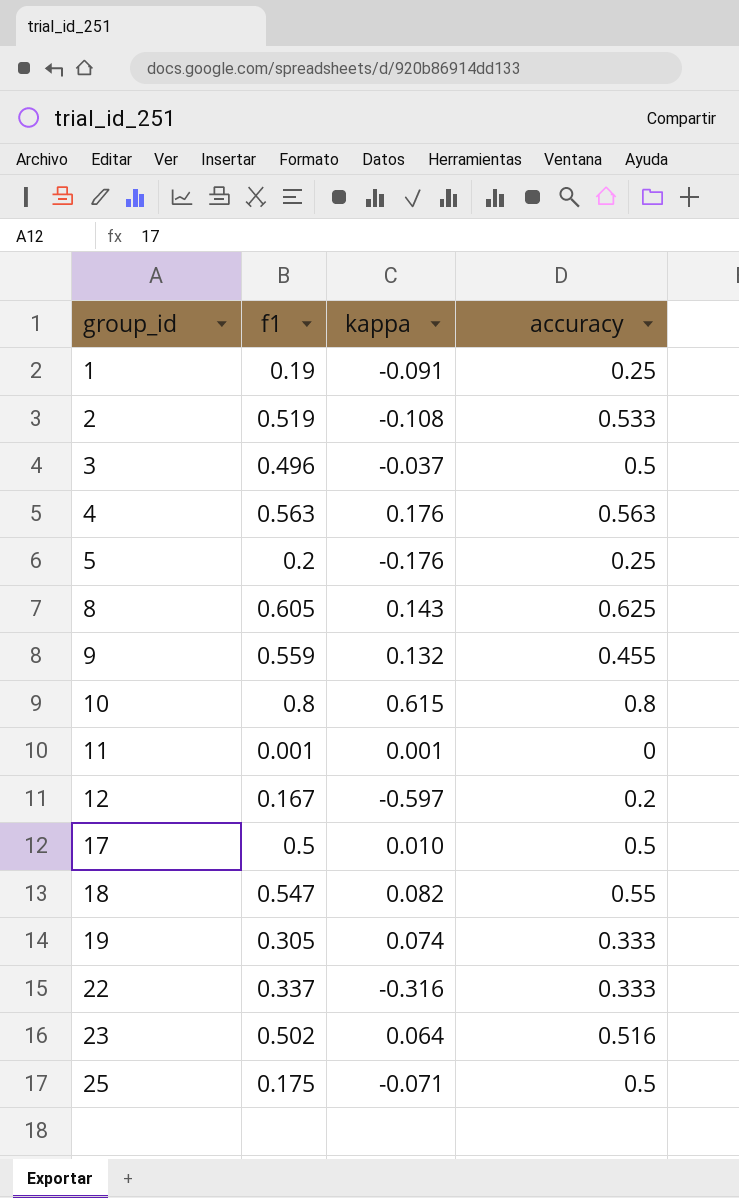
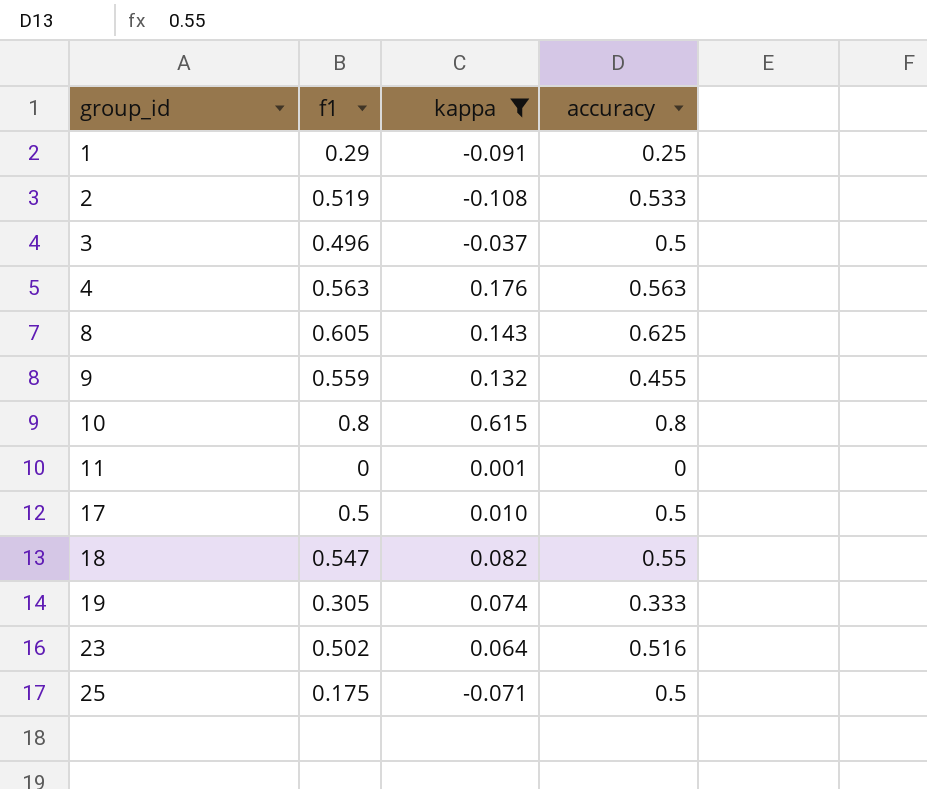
filter: none -> kappa >= -0.108
1 | f1: 0.19 -> 0.29
11 | f1: 0.001 -> 0

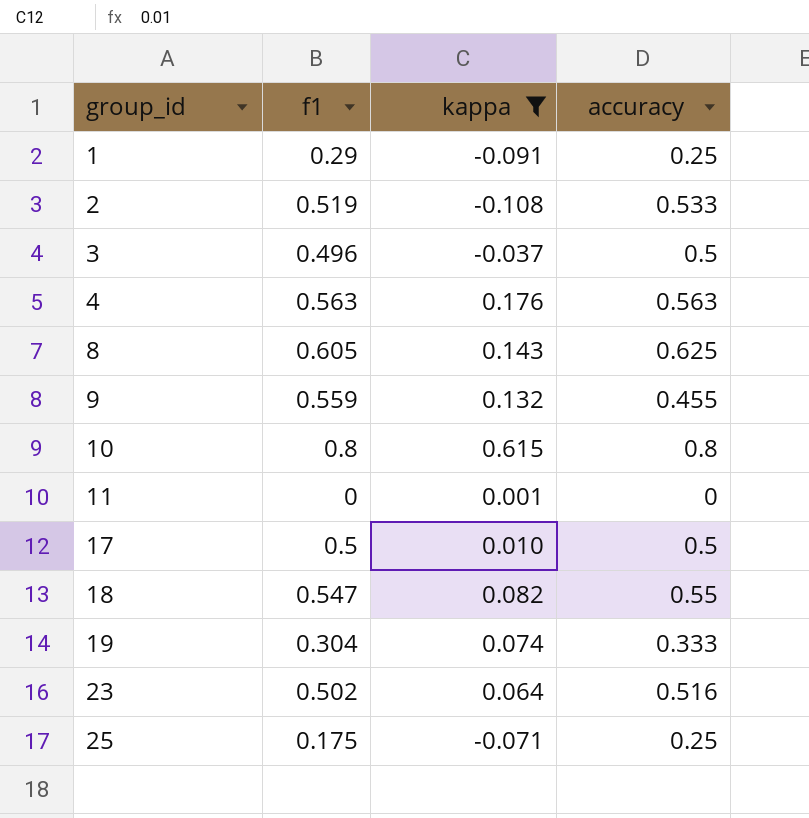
19 | f1: 0.305 -> 0.304
25 | accuracy: 0.5 -> 0.25

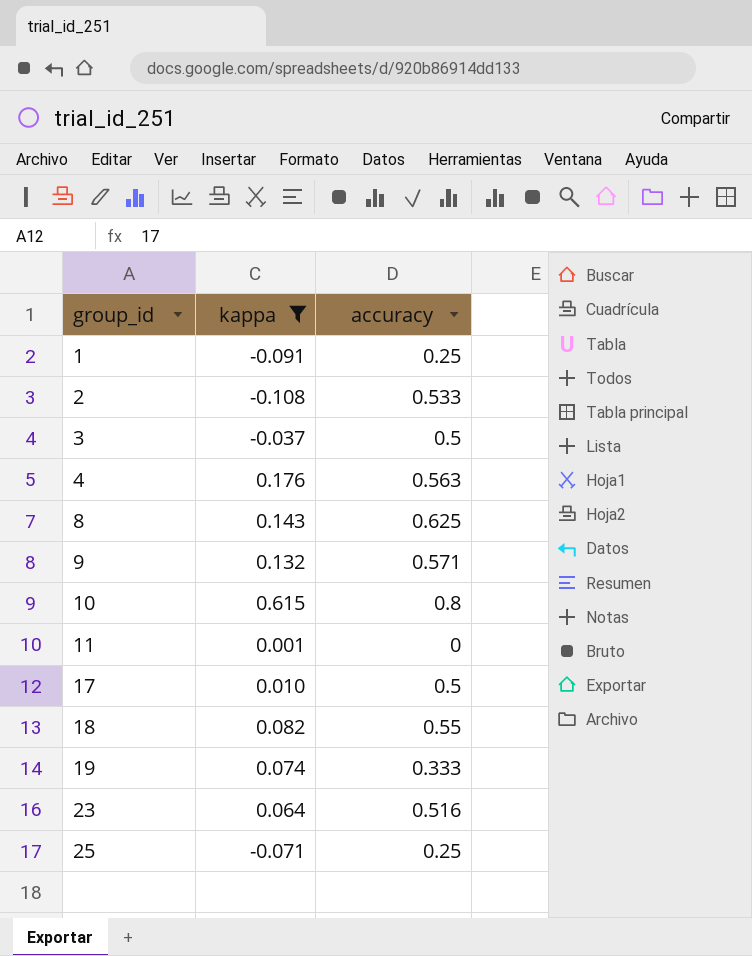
column f1 | position: 2 -> none
9 | accuracy: 0.455 -> 0.571

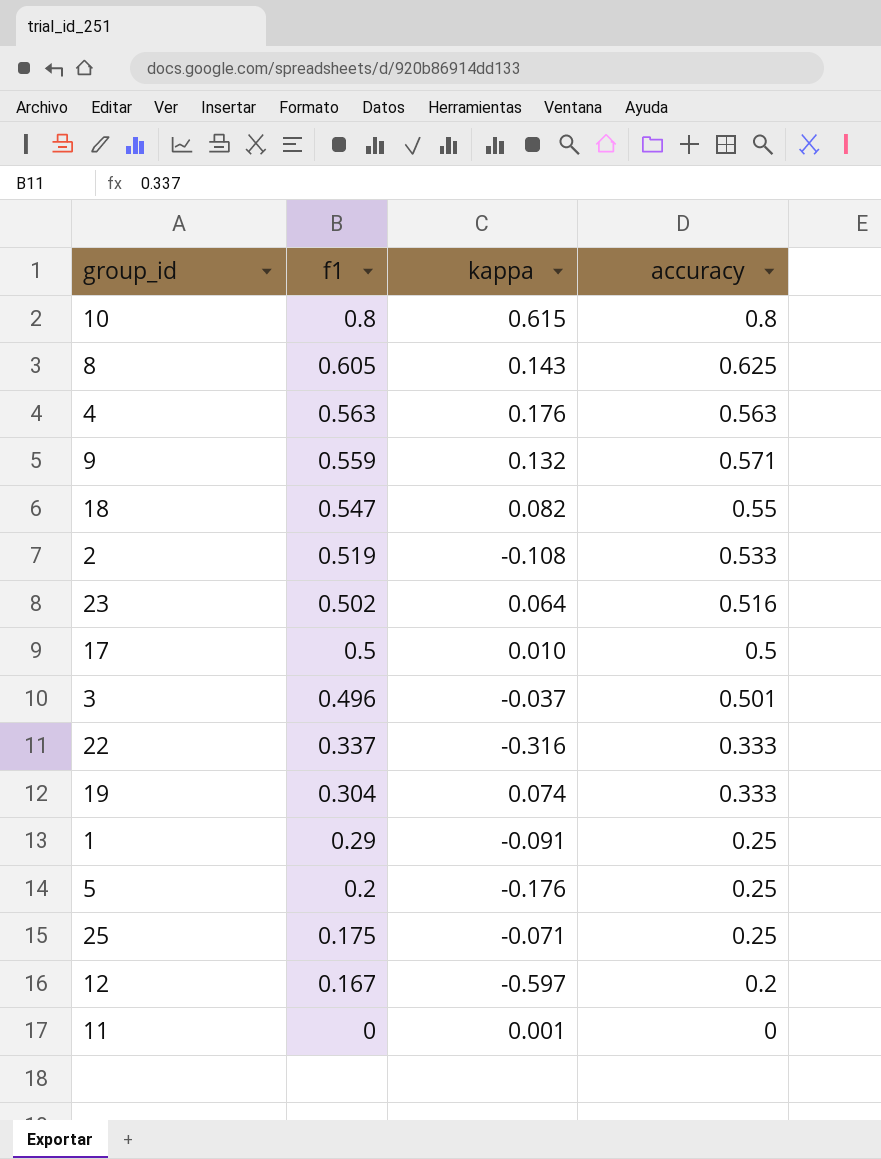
filter: kappa >= -0.108 -> none
row order: group_id ascending -> f1 descending
column f1 | position: none -> 2
3 | accuracy: 0.5 -> 0.501

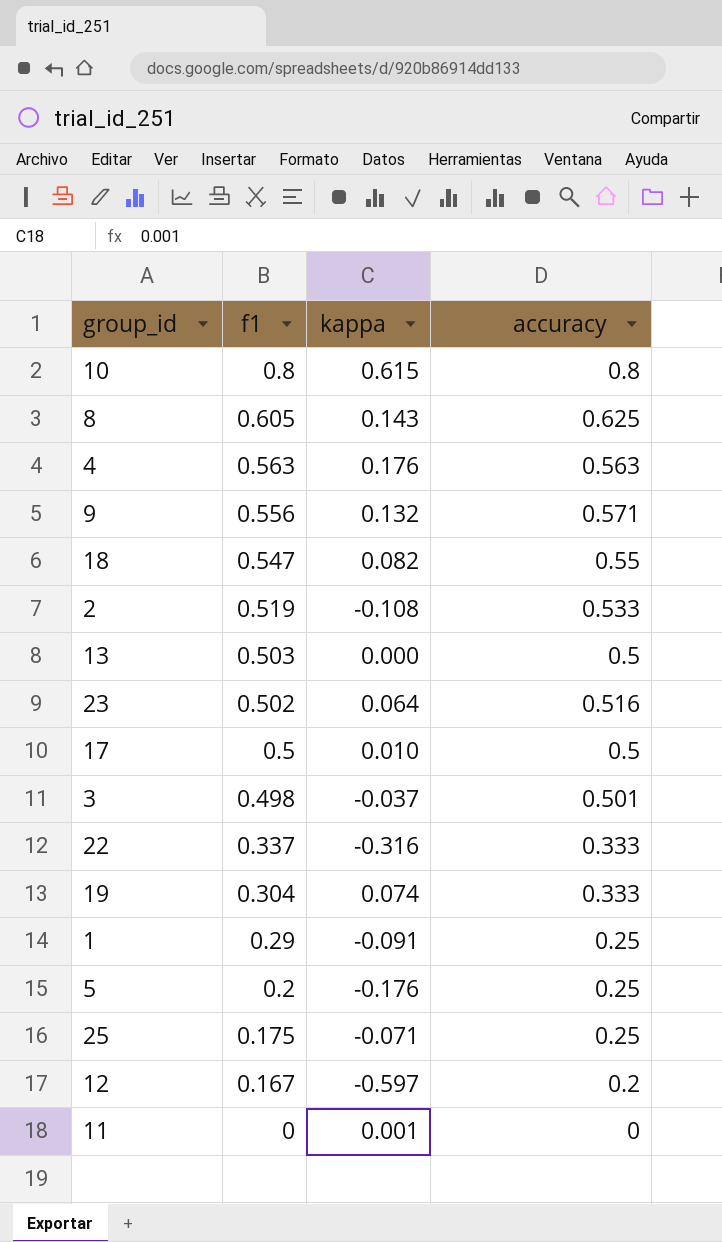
9 | f1: 0.559 -> 0.556
row 13: none -> 0.503 | 0.000 | 0.5
3 | f1: 0.496 -> 0.498

